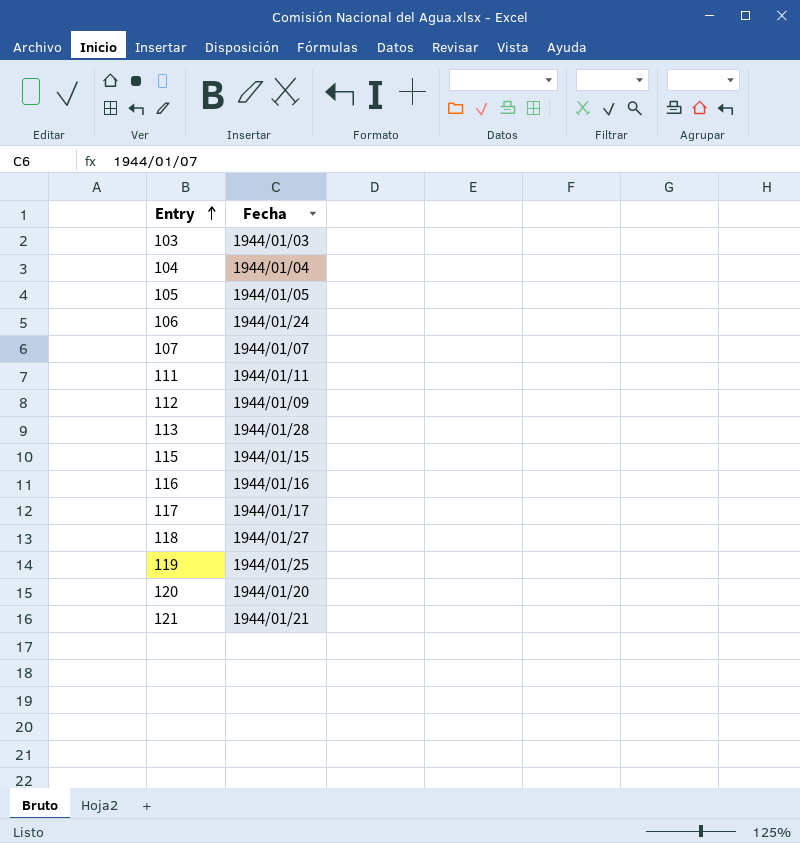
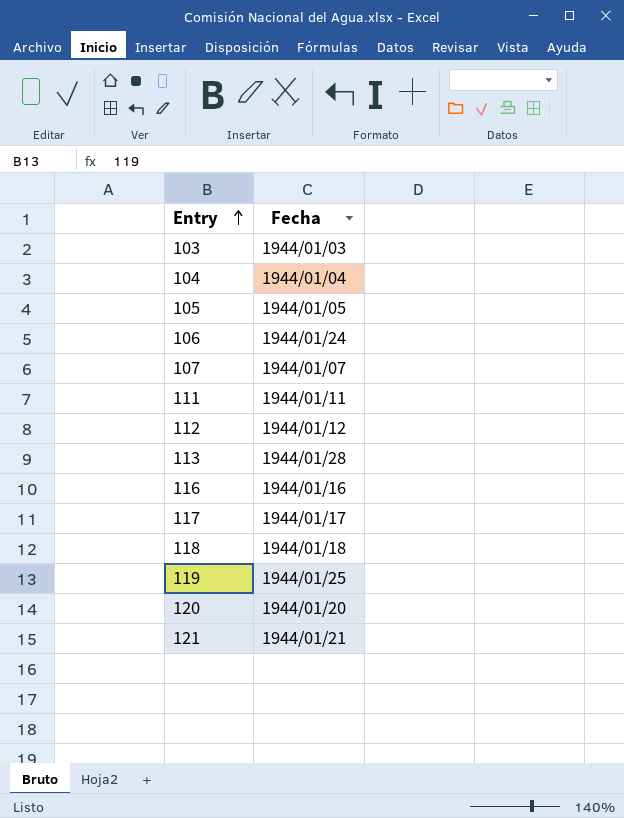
row 115: 1944/01/15 -> none
112 | Fecha: 1944/01/09 -> 1944/01/12
118 | Fecha: 1944/01/27 -> 1944/01/18

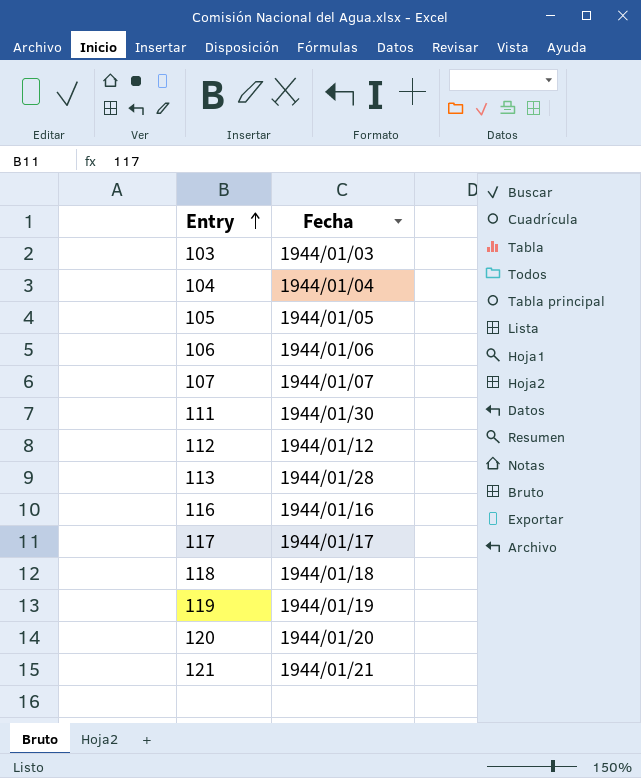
106 | Fecha: 1944/01/24 -> 1944/01/06
111 | Fecha: 1944/01/11 -> 1944/01/30
119 | Fecha: 1944/01/25 -> 1944/01/19

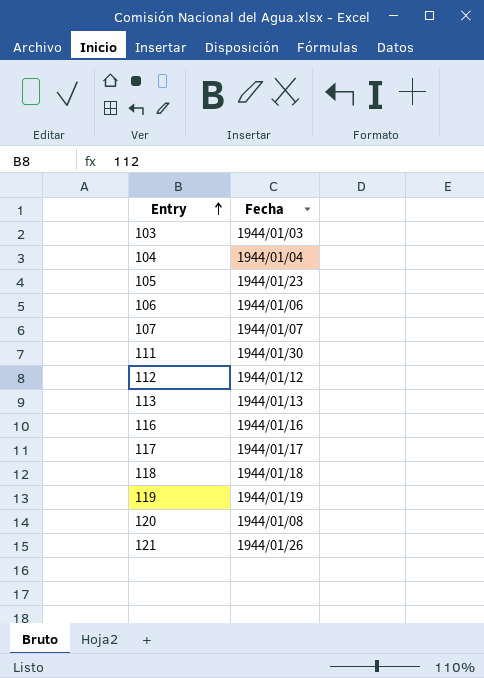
105 | Fecha: 1944/01/05 -> 1944/01/23
113 | Fecha: 1944/01/28 -> 1944/01/13
120 | Fecha: 1944/01/20 -> 1944/01/08
121 | Fecha: 1944/01/21 -> 1944/01/26

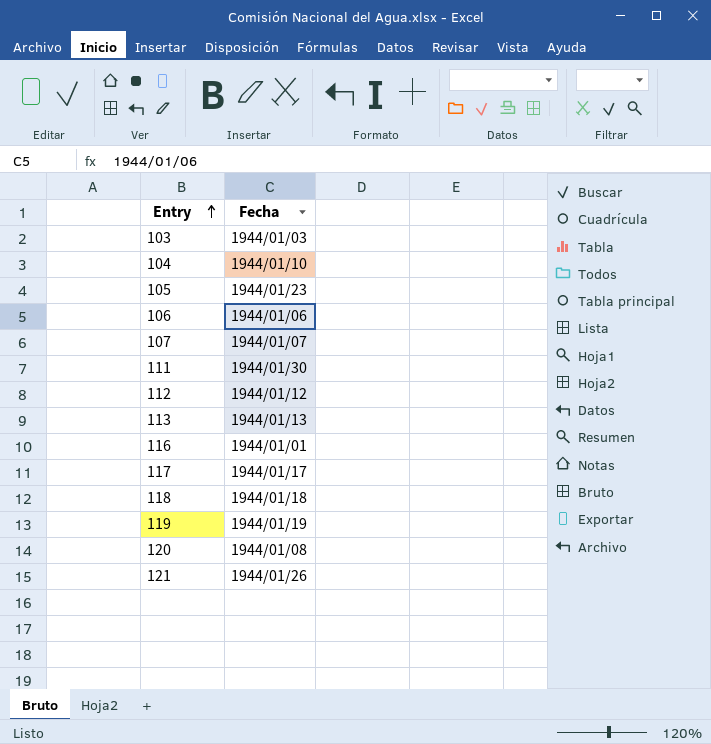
104 | Fecha: 1944/01/04 -> 1944/01/10
116 | Fecha: 1944/01/16 -> 1944/01/01

